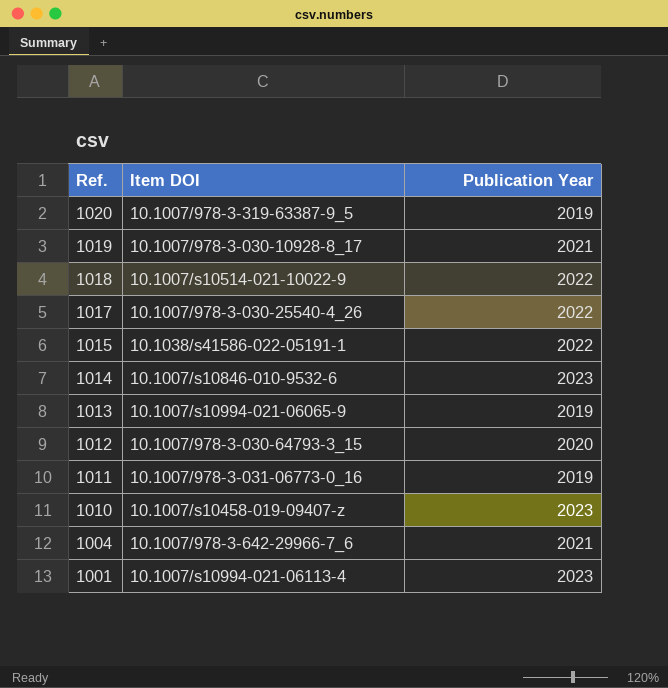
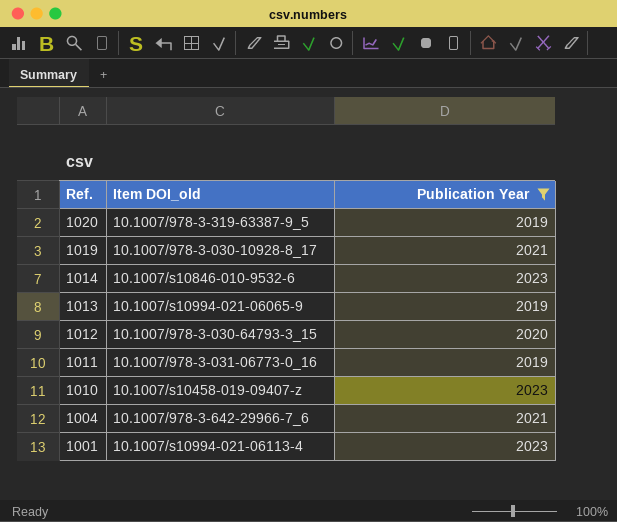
filter: none -> Publication Year != 2022
column name: Item DOI -> Item DOI_old

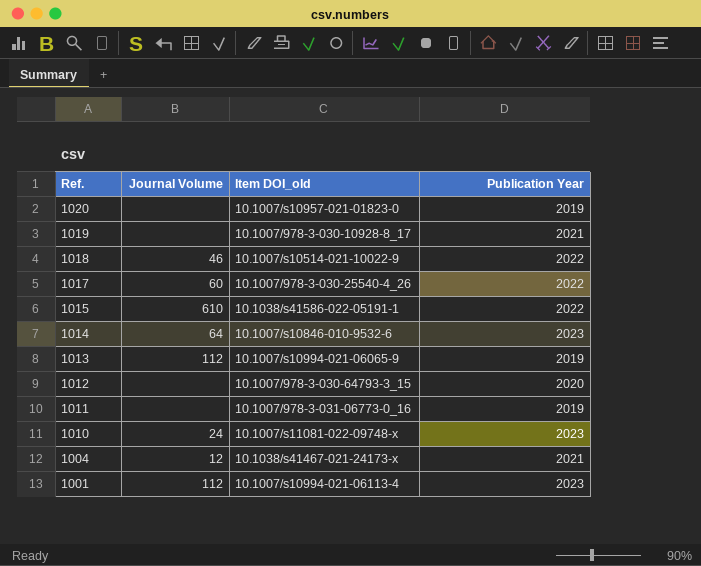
filter: Publication Year != 2022 -> none
column Journal Volume | position: none -> 2
1020 | Item DOI_old: 10.1007/978-3-319-63387-9_5 -> 10.1007/s10957-021-01823-0
1010 | Item DOI_old: 10.1007/s10458-019-09407-z -> 10.1007/s11081-022-09748-x
1004 | Item DOI_old: 10.1007/978-3-642-29966-7_6 -> 10.1038/s41467-021-24173-x

